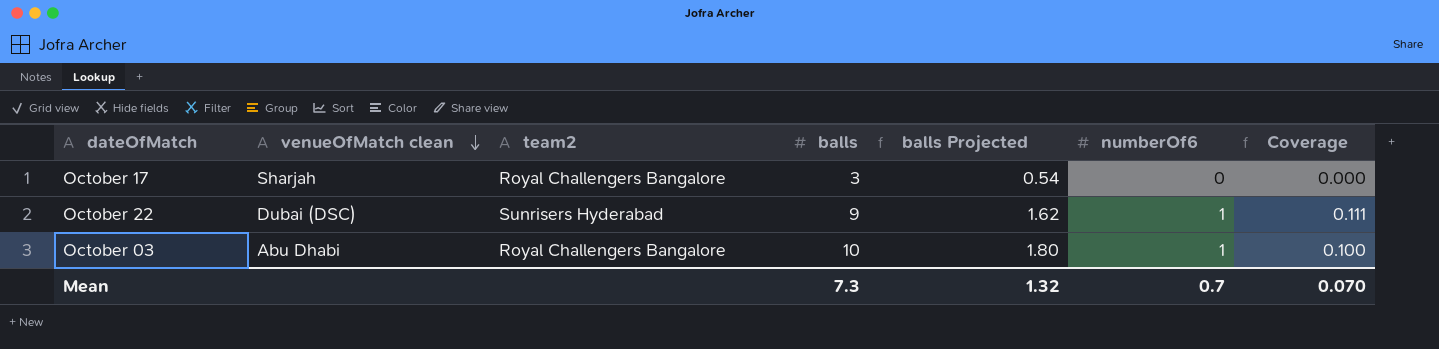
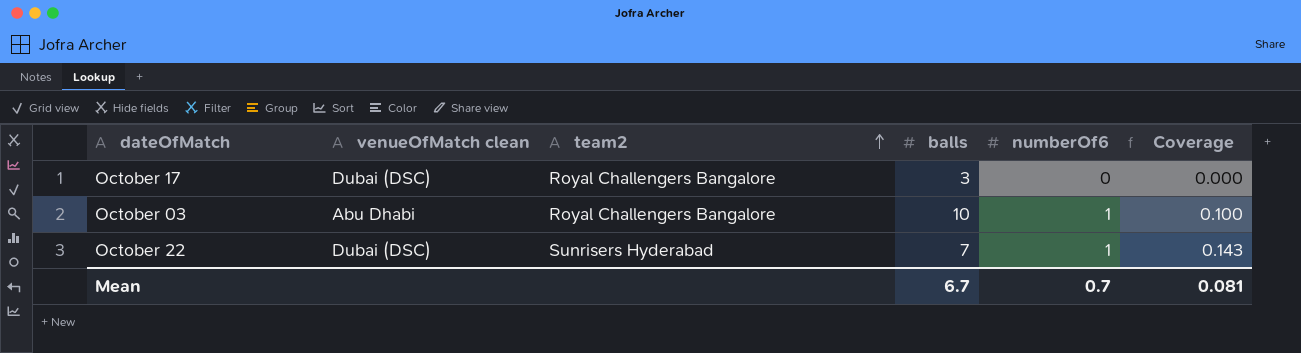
row order: venueOfMatch clean descending -> team2 ascending
column balls Projected | formula: [balls] * 0.18 -> none
October 17 | venueOfMatch clean: Sharjah -> Dubai (DSC)
October 22 | balls: 9 -> 7
October 22 | Coverage: 0.111 -> 0.143
Mean | balls: 7.3 -> 6.7
Mean | Coverage: 0.070 -> 0.081

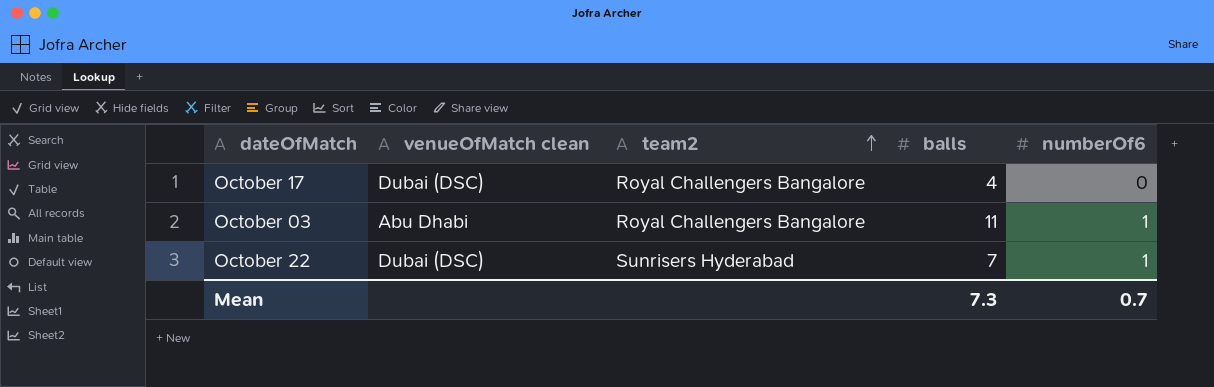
column Coverage | formula: [numberOf6] / [balls] -> none
October 17 | balls: 3 -> 4
October 03 | balls: 10 -> 11
Mean | balls: 6.7 -> 7.3

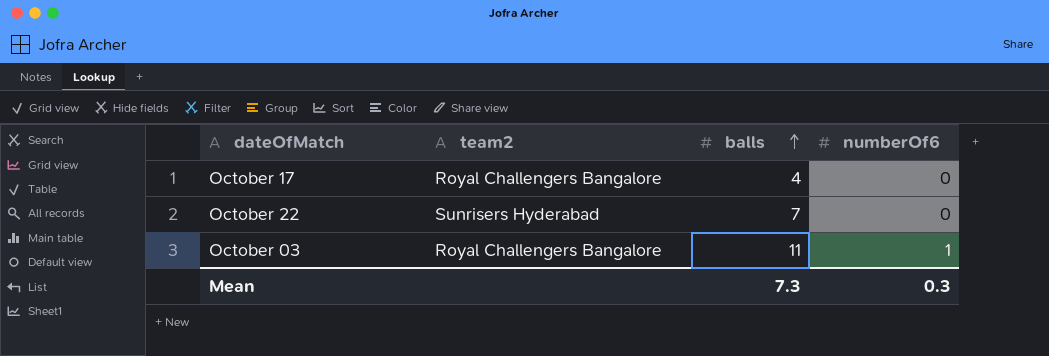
row order: team2 ascending -> balls ascending
column venueOfMatch clean | position: 2 -> none
October 22 | numberOf6: 1 -> 0
Mean | numberOf6: 0.7 -> 0.3

